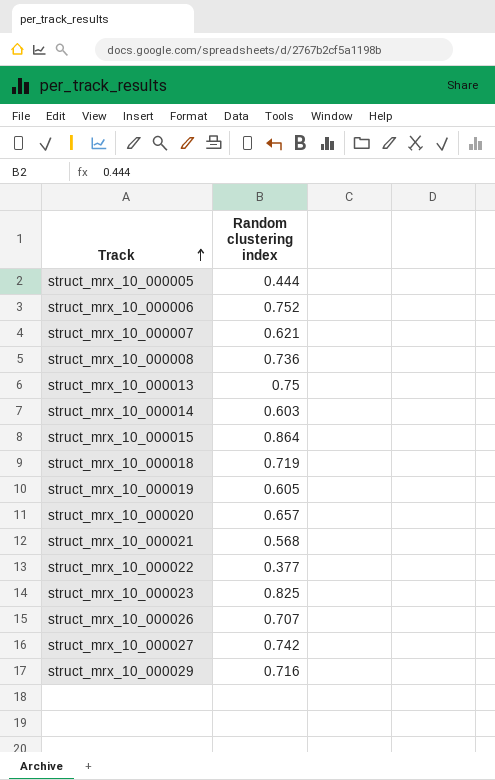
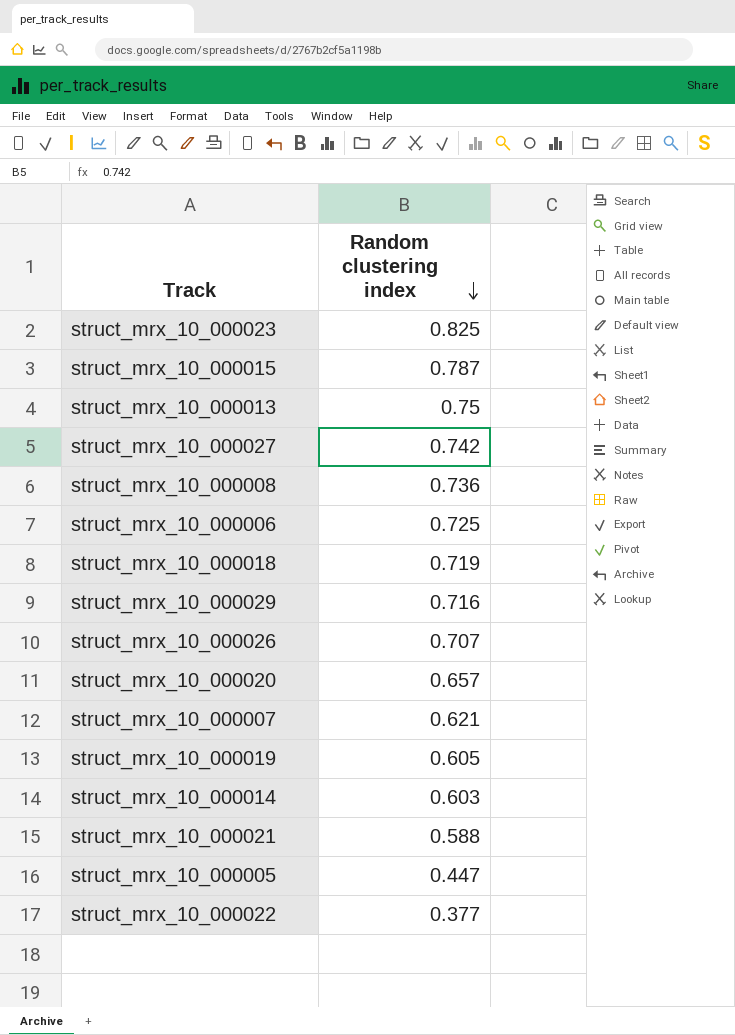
row order: Track ascending -> Random clustering index descending
struct_mrx_10_000015 | Random clustering index: 0.864 -> 0.787
struct_mrx_10_000006 | Random clustering index: 0.752 -> 0.725
struct_mrx_10_000021 | Random clustering index: 0.568 -> 0.588
struct_mrx_10_000005 | Random clustering index: 0.444 -> 0.447

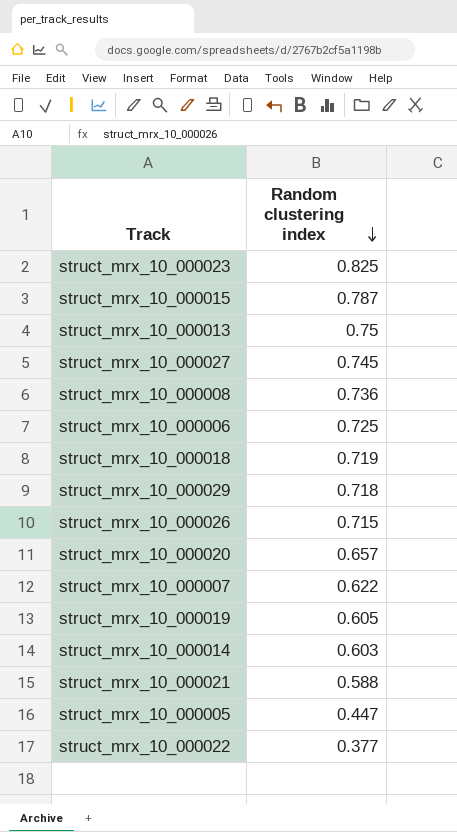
struct_mrx_10_000027 | Random clustering index: 0.742 -> 0.745
struct_mrx_10_000029 | Random clustering index: 0.716 -> 0.718
struct_mrx_10_000026 | Random clustering index: 0.707 -> 0.715
struct_mrx_10_000007 | Random clustering index: 0.621 -> 0.622

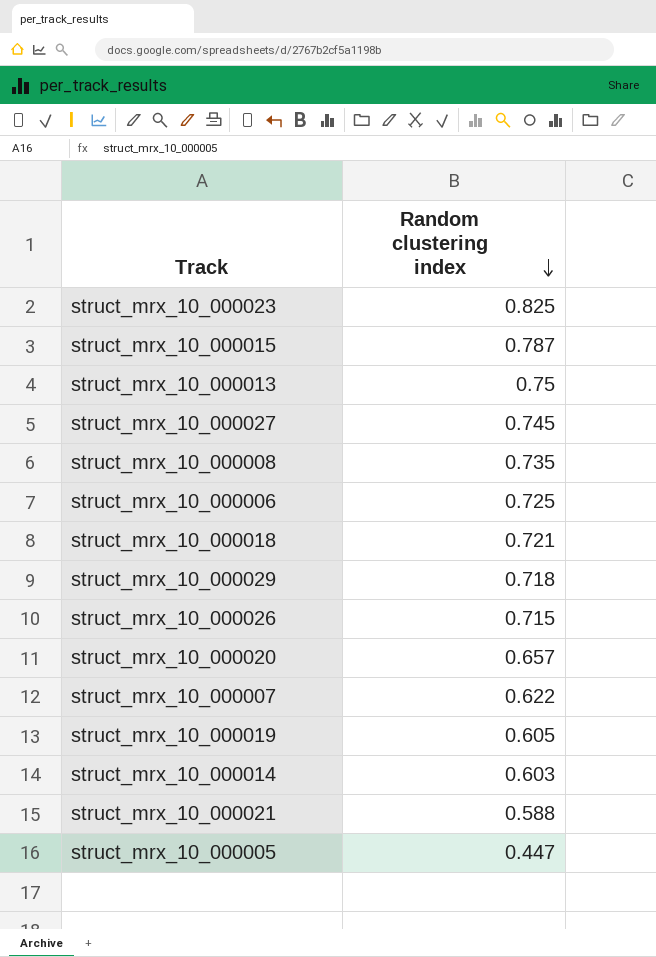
row struct_mrx_10_000022: 0.377 -> none
struct_mrx_10_000008 | Random clustering index: 0.736 -> 0.735
struct_mrx_10_000018 | Random clustering index: 0.719 -> 0.721

